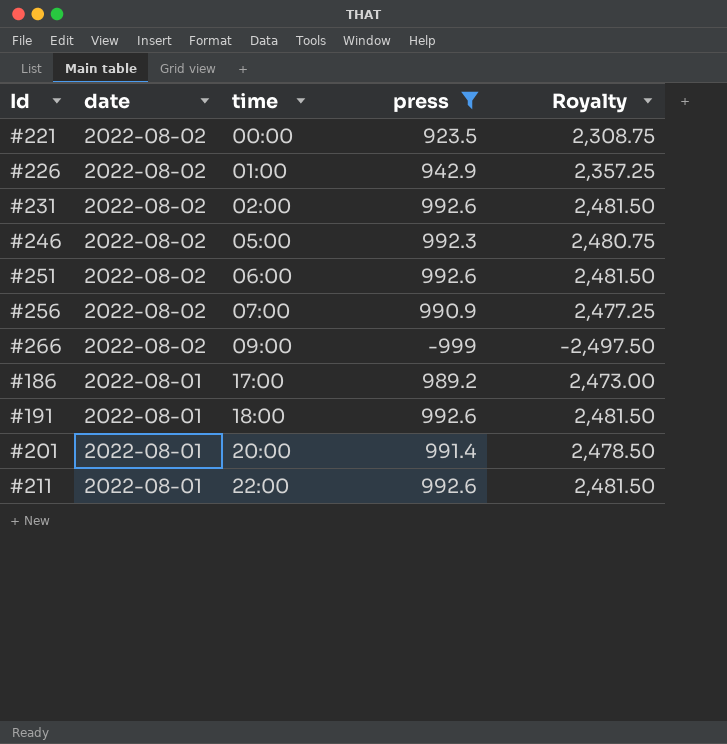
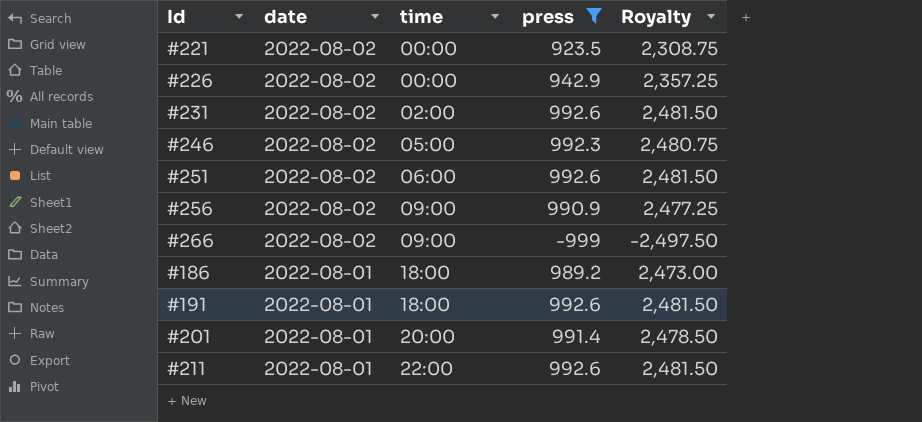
#226 | time: 01:00 -> 00:00
#256 | time: 07:00 -> 09:00
#186 | time: 17:00 -> 18:00

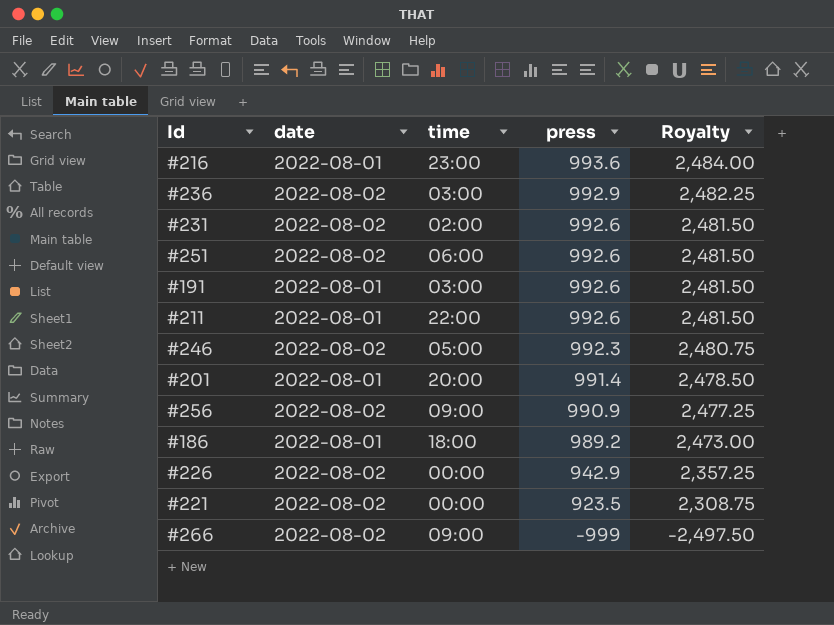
filter: press <= 992.6 -> none
row order: date descending -> press descending
#191 | time: 18:00 -> 03:00

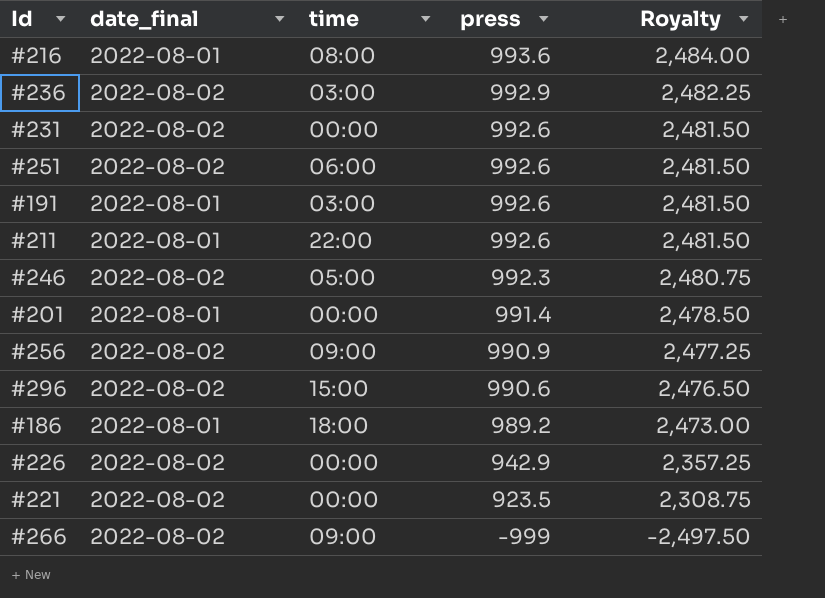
column name: date -> date_final
#216 | time: 23:00 -> 08:00
#231 | time: 02:00 -> 00:00
#201 | time: 20:00 -> 00:00
row #296: none -> 2022-08-02 | 15:00 | 990.6 | 2,476.50

